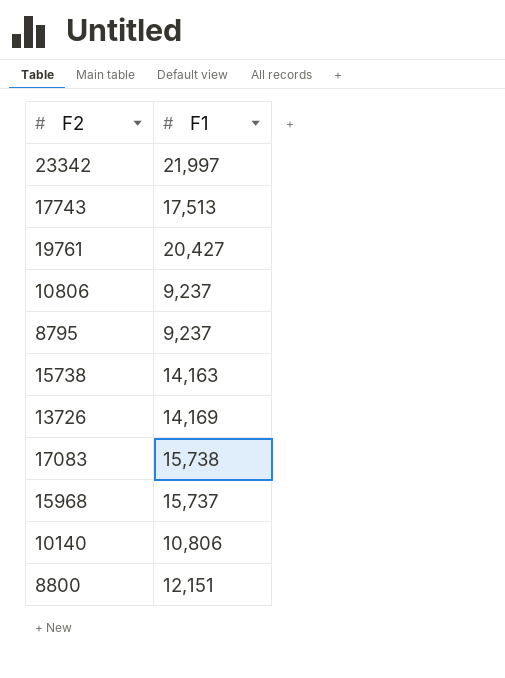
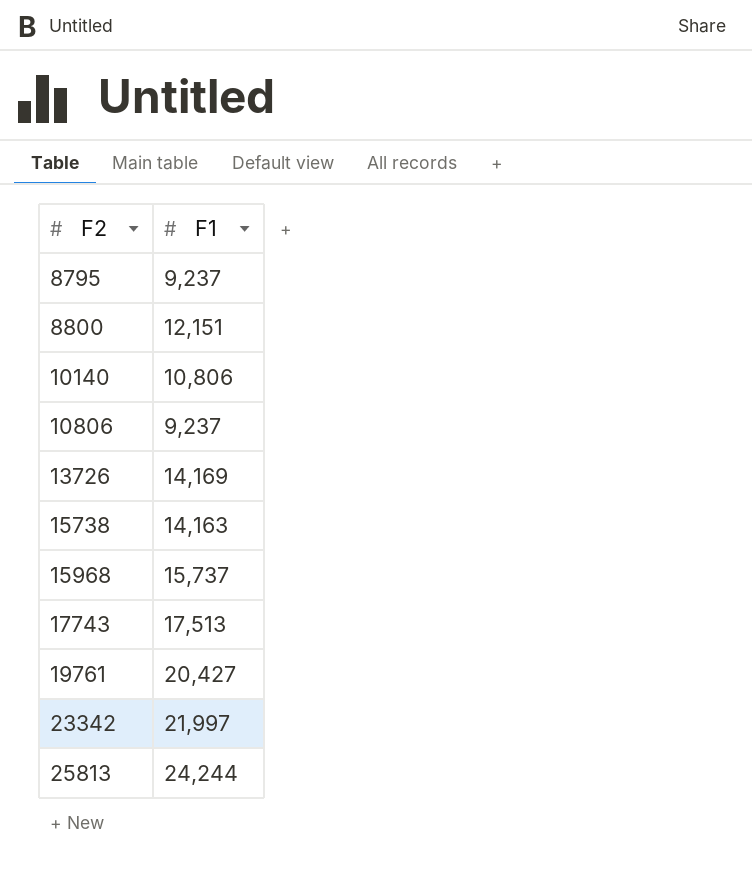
row order: none -> F2 ascending
row 17083: 15,738 -> none
row 25813: none -> 24,244

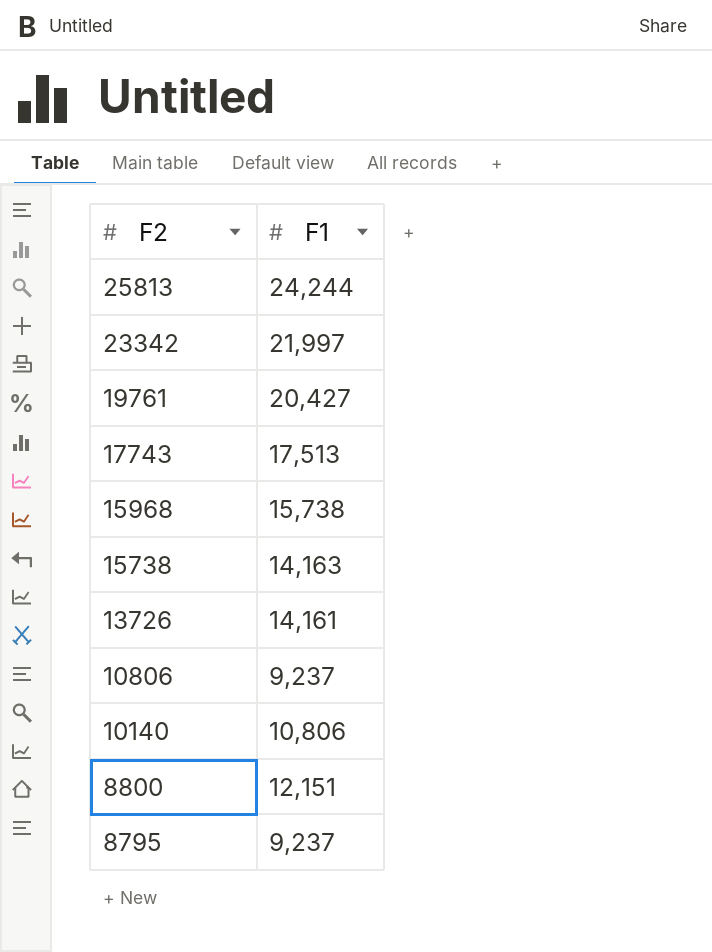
row order: F2 ascending -> F2 descending
15968 | F1: 15,737 -> 15,738
13726 | F1: 14,169 -> 14,161

